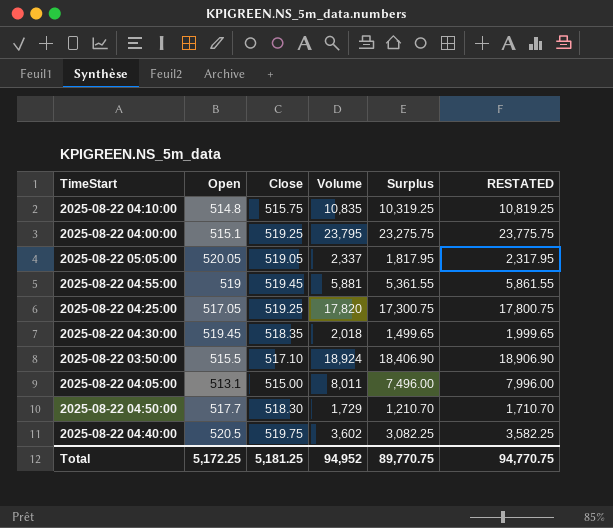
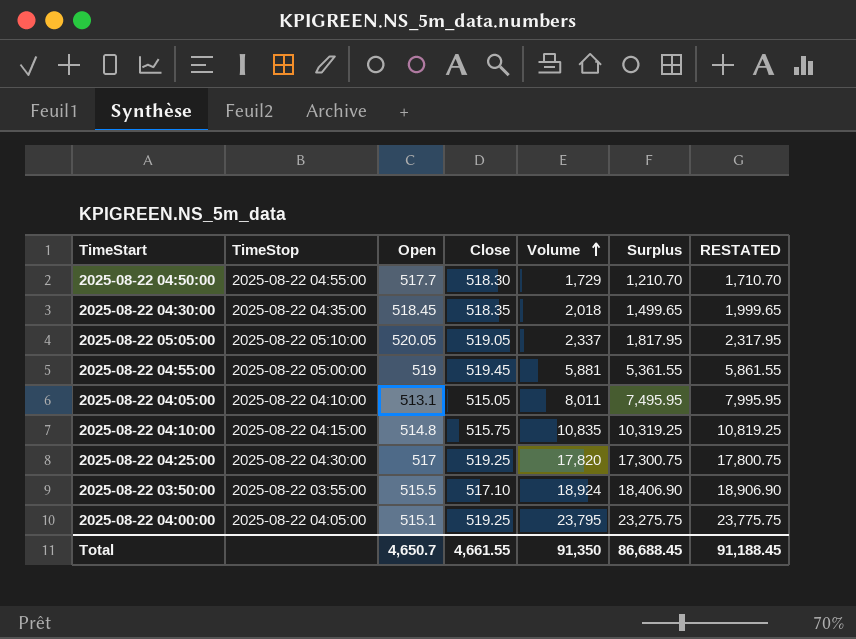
row order: none -> Volume ascending
column TimeStop | position: none -> 2
row 2025-08-22 04:40:00: 520.5 | 519.75 | 3,602 | 3,082.25 | 3,582.25 -> none
2025-08-22 04:30:00 | Open: 519.45 -> 518.45
2025-08-22 04:05:00 | Close: 515.00 -> 515.05
2025-08-22 04:05:00 | Surplus: 7,496.00 -> 7,495.95
2025-08-22 04:05:00 | RESTATED: 7,996.00 -> 7,995.95
2025-08-22 04:25:00 | Open: 517.05 -> 517
Total | Open: 5,172.25 -> 4,650.7
Total | Close: 5,181.25 -> 4,661.55
Total | Volume: 94,952 -> 91,350
Total | Surplus: 89,770.75 -> 86,688.45
Total | RESTATED: 94,770.75 -> 91,188.45

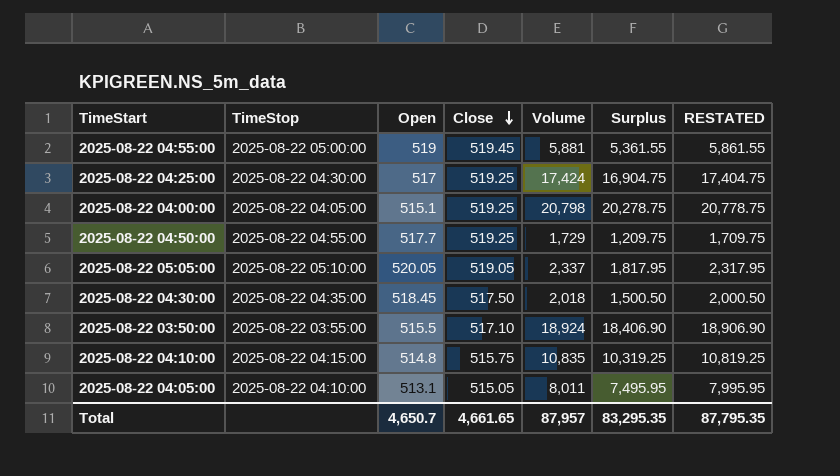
row order: Volume ascending -> Close descending
2025-08-22 04:25:00 | Volume: 17,820 -> 17,424
2025-08-22 04:25:00 | Surplus: 17,300.75 -> 16,904.75
2025-08-22 04:25:00 | RESTATED: 17,800.75 -> 17,404.75
2025-08-22 04:00:00 | Volume: 23,795 -> 20,798
2025-08-22 04:00:00 | Surplus: 23,275.75 -> 20,278.75
2025-08-22 04:00:00 | RESTATED: 23,775.75 -> 20,778.75
2025-08-22 04:50:00 | Close: 518.30 -> 519.25
2025-08-22 04:50:00 | Surplus: 1,210.70 -> 1,209.75
2025-08-22 04:50:00 | RESTATED: 1,710.70 -> 1,709.75
2025-08-22 04:30:00 | Close: 518.35 -> 517.50
2025-08-22 04:30:00 | Surplus: 1,499.65 -> 1,500.50
2025-08-22 04:30:00 | RESTATED: 1,999.65 -> 2,000.50
Total | Close: 4,661.55 -> 4,661.65
Total | Volume: 91,350 -> 87,957
Total | Surplus: 86,688.45 -> 83,295.35
Total | RESTATED: 91,188.45 -> 87,795.35

